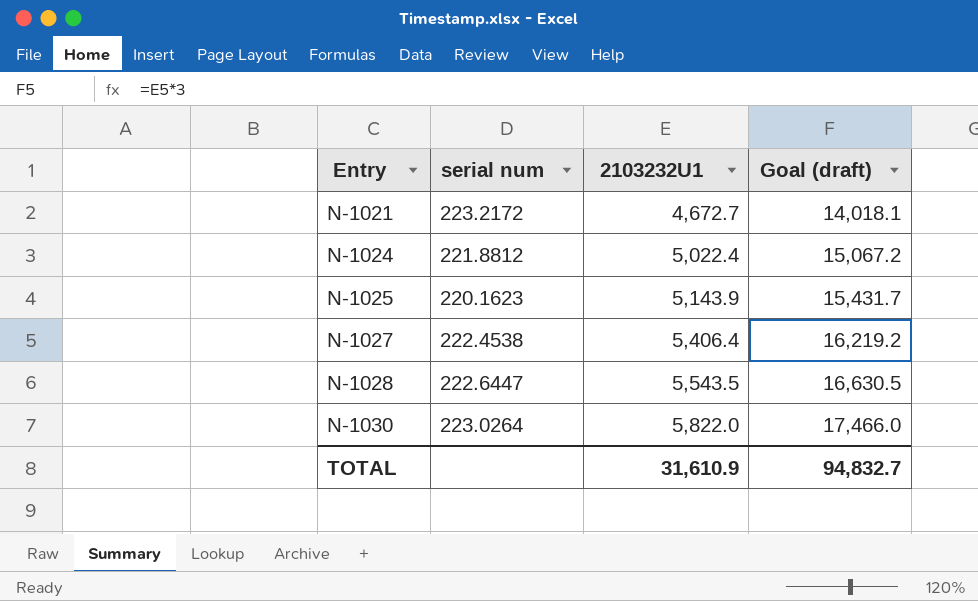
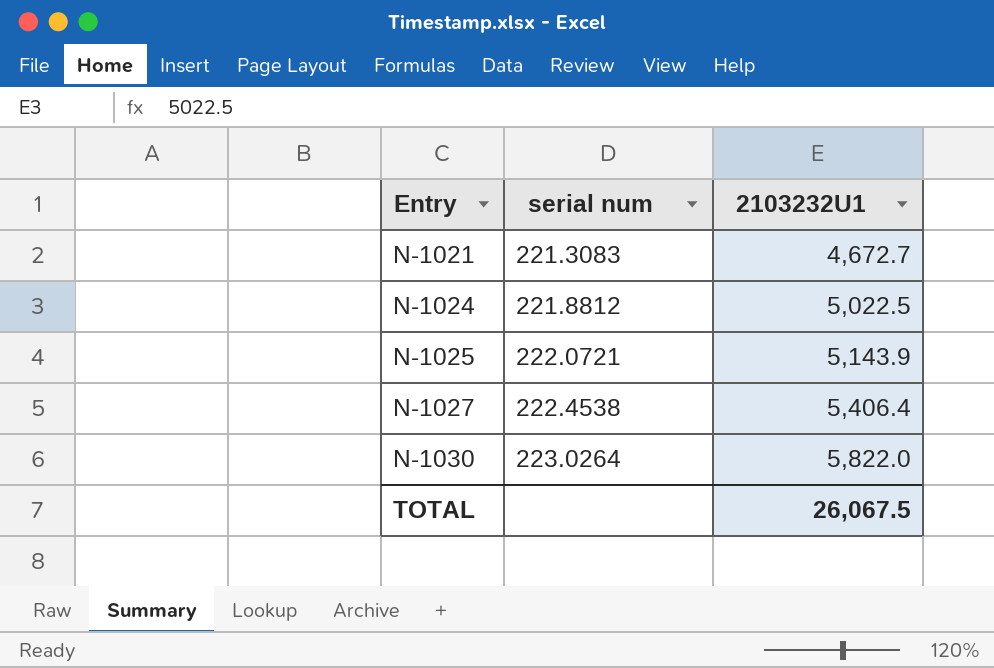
column Goal (draft) | formula: [2103232U1] * 3 -> none
row N-1028: 222.6447 | 5,543.5 | 16,630.5 -> none
N-1021 | serial num: 223.2172 -> 221.3083
N-1024 | 2103232U1: 5,022.4 -> 5,022.5
N-1025 | serial num: 220.1623 -> 222.0721
TOTAL | 2103232U1: 31,610.9 -> 26,067.5

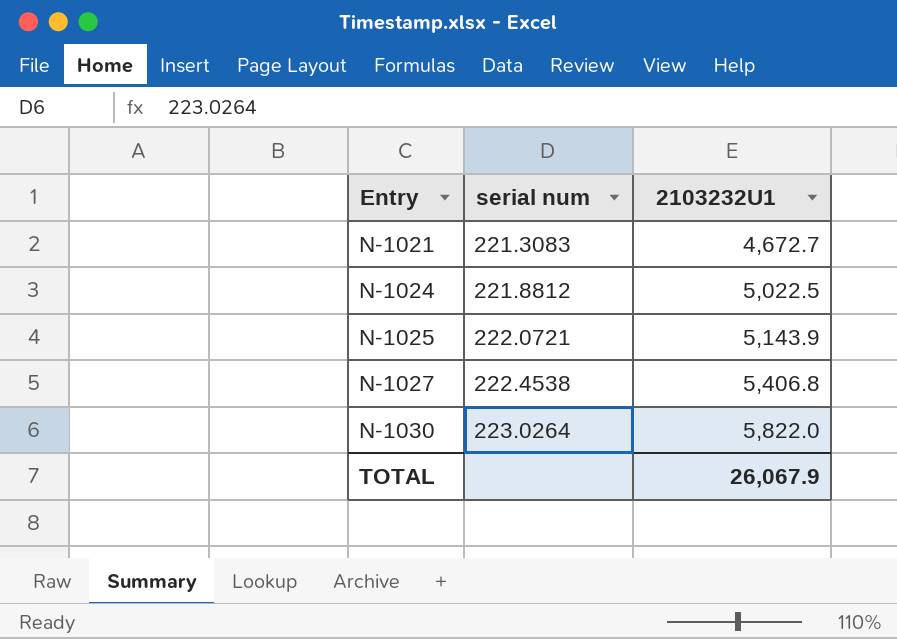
N-1027 | 2103232U1: 5,406.4 -> 5,406.8
TOTAL | 2103232U1: 26,067.5 -> 26,067.9

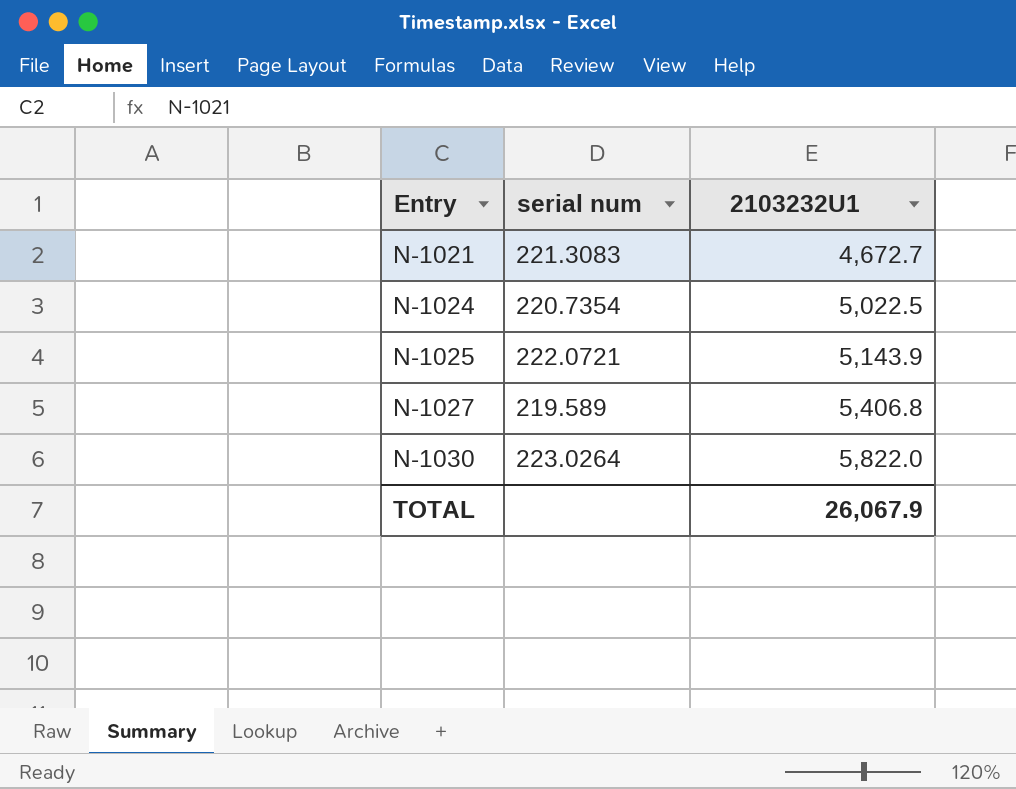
N-1024 | serial num: 221.8812 -> 220.7354
N-1027 | serial num: 222.4538 -> 219.589

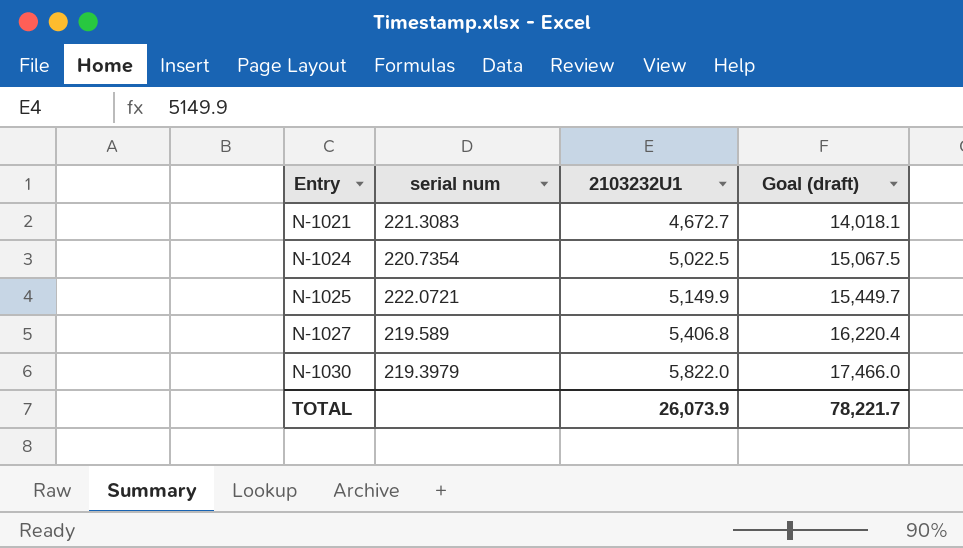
column Goal (draft) | formula: none -> [2103232U1] * 3
N-1025 | 2103232U1: 5,143.9 -> 5,149.9
N-1030 | serial num: 223.0264 -> 219.3979
TOTAL | 2103232U1: 26,067.9 -> 26,073.9

